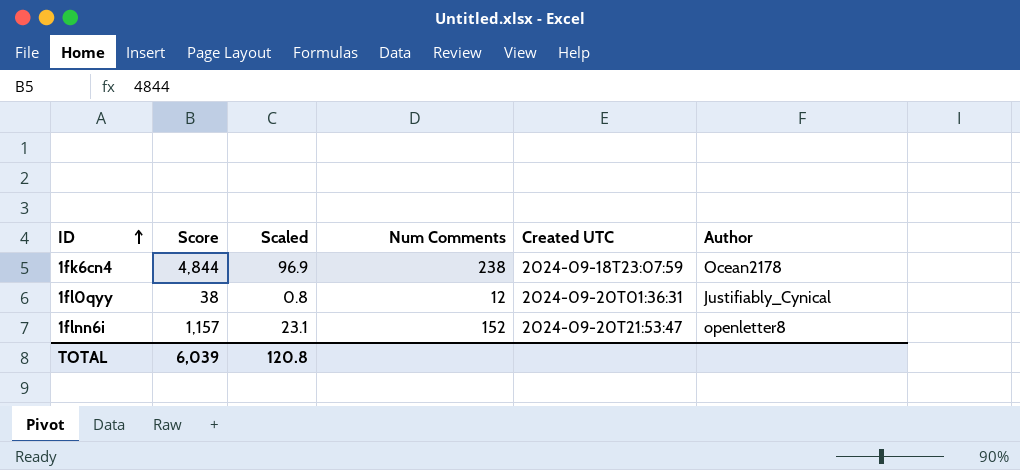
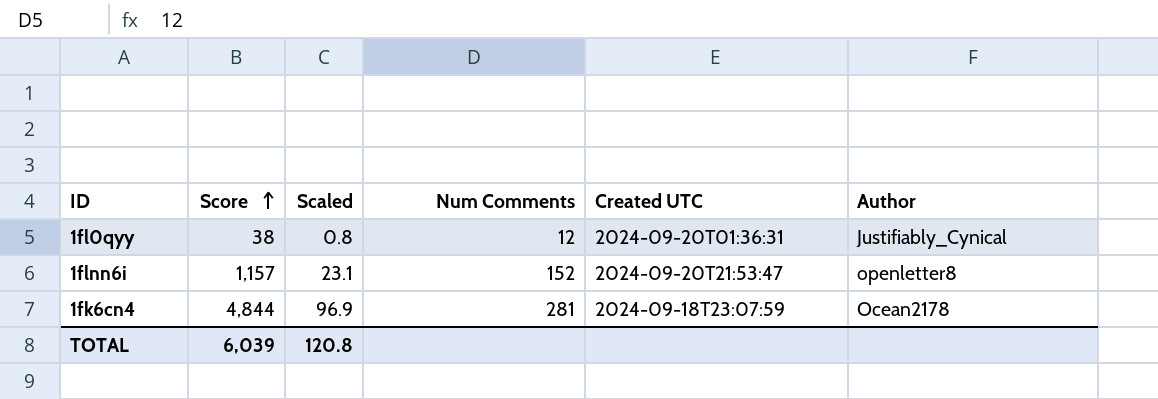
row order: ID ascending -> Score ascending
1fk6cn4 | Num Comments: 238 -> 281

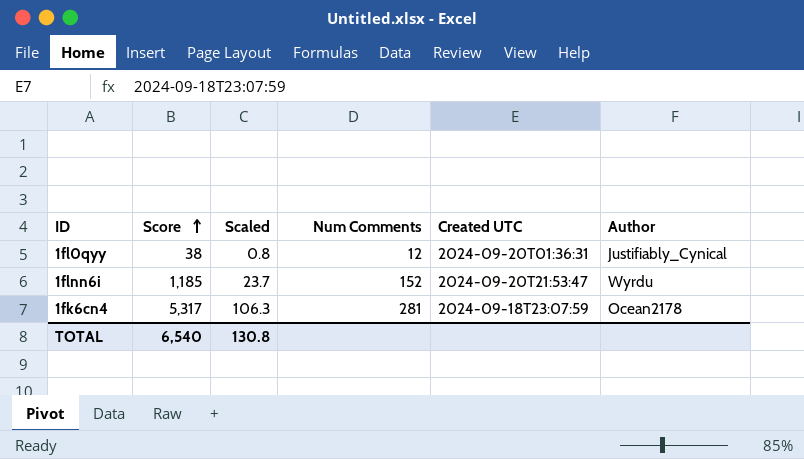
1flnn6i | Score: 1,157 -> 1,185
1flnn6i | Scaled: 23.1 -> 23.7
1flnn6i | Author: openletter8 -> Wyrdu
1fk6cn4 | Score: 4,844 -> 5,317
1fk6cn4 | Scaled: 96.9 -> 106.3
TOTAL | Score: 6,039 -> 6,540
TOTAL | Scaled: 120.8 -> 130.8

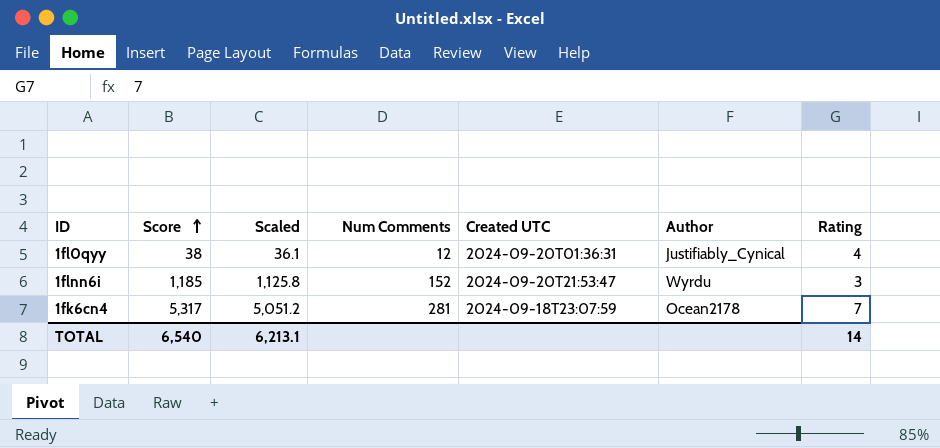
column Scaled | formula: [Score] * 0.02 -> [Score] * 0.95
column Rating | position: none -> 7
TOTAL | Scaled: 130.8 -> 6,213.1

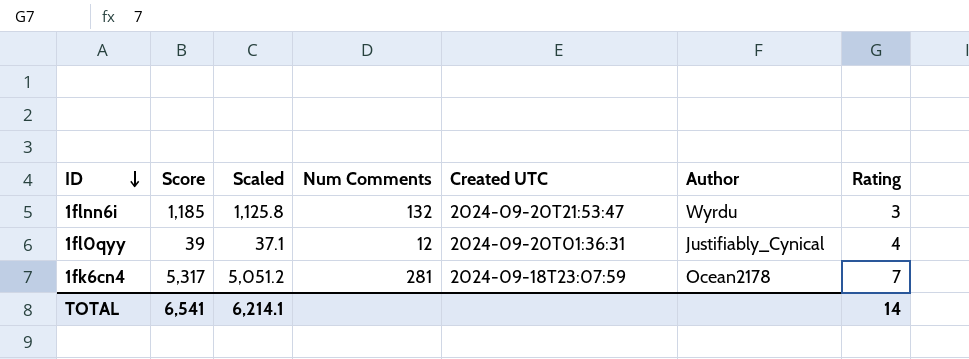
row order: Score ascending -> ID descending
1flnn6i | Num Comments: 152 -> 132
1fl0qyy | Score: 38 -> 39
1fl0qyy | Scaled: 36.1 -> 37.1
TOTAL | Score: 6,540 -> 6,541
TOTAL | Scaled: 6,213.1 -> 6,214.1

